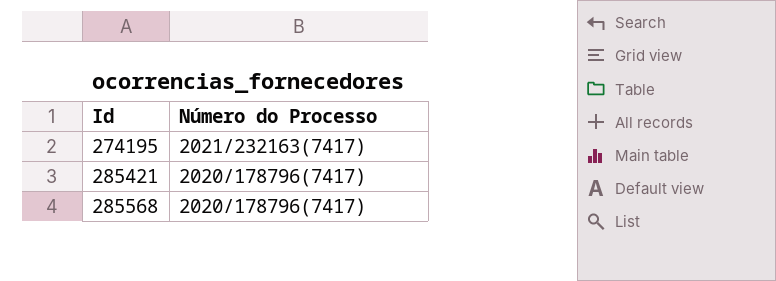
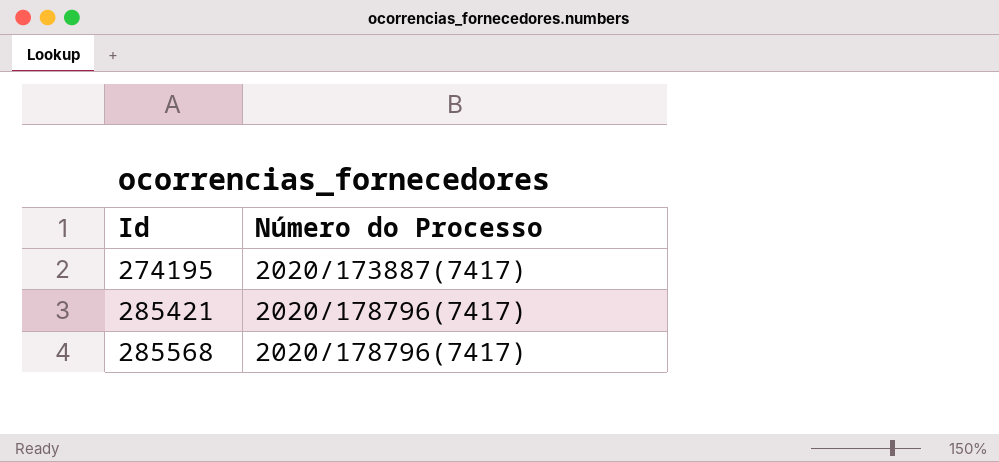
274195 | Número do Processo: 2021/232163(7417) -> 2020/173887(7417)

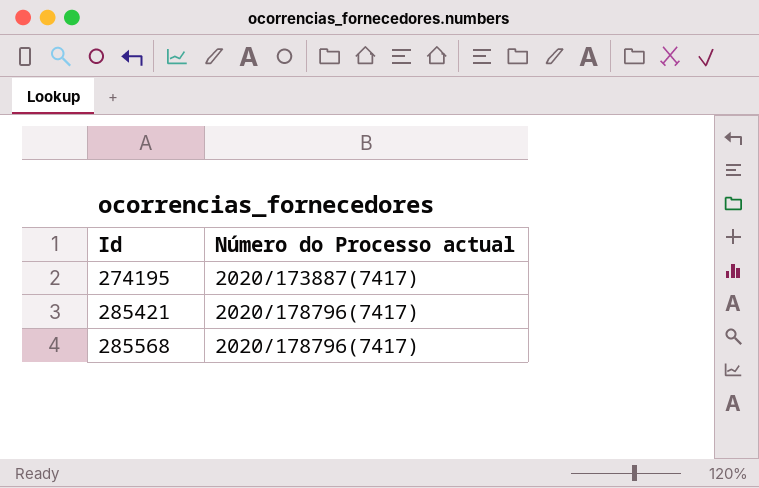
column name: Número do Processo -> Número do Processo actual

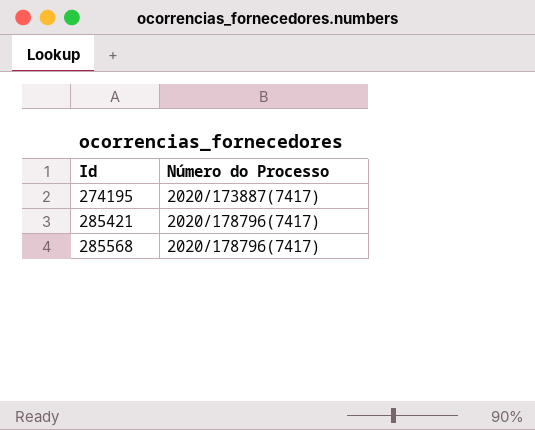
column name: Número do Processo actual -> Número do Processo

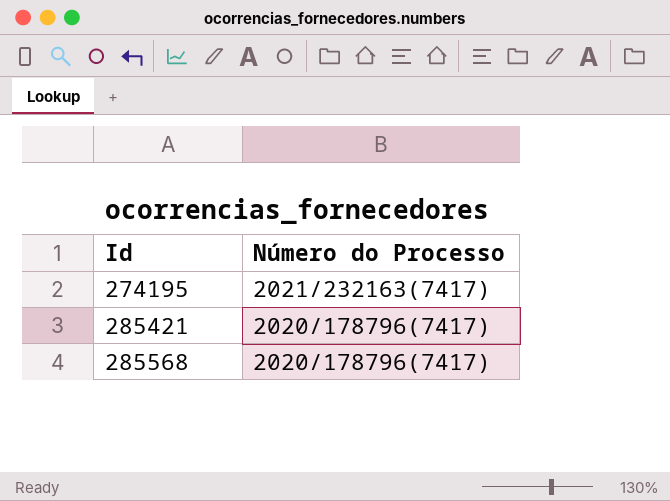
274195 | Número do Processo: 2020/173887(7417) -> 2021/232163(7417)

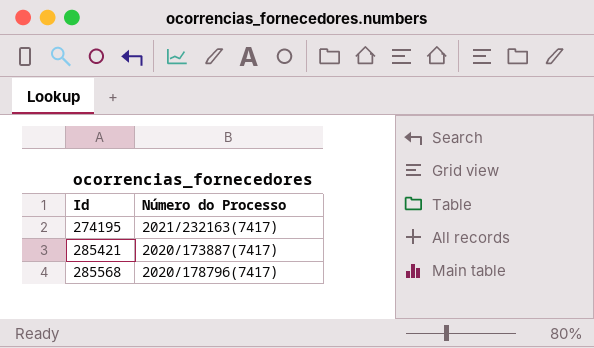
285421 | Número do Processo: 2020/178796(7417) -> 2020/173887(7417)

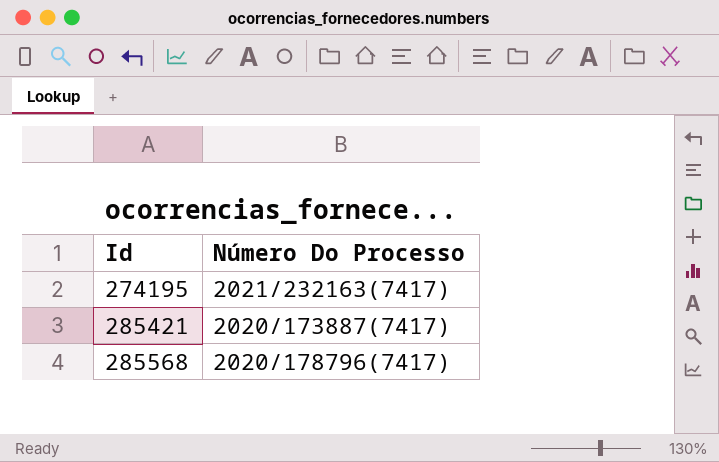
column name: Número do Processo -> Número Do Processo

